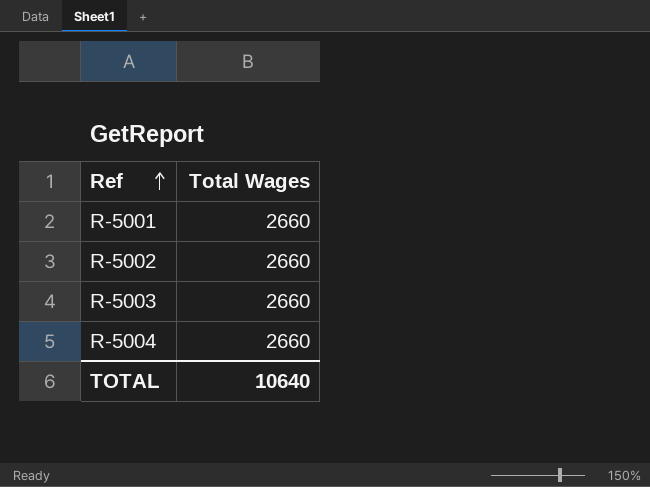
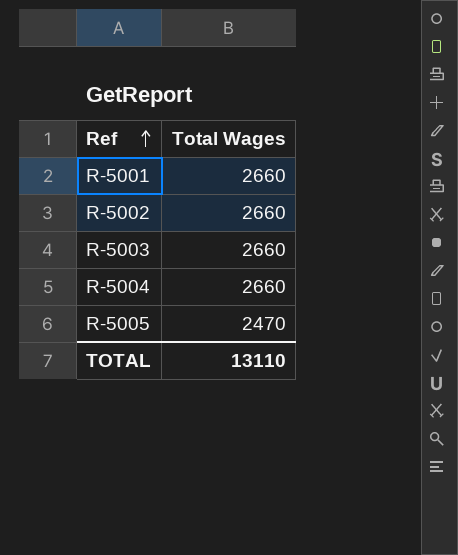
row R-5005: none -> 2470
TOTAL | Total Wages: 10640 -> 13110

